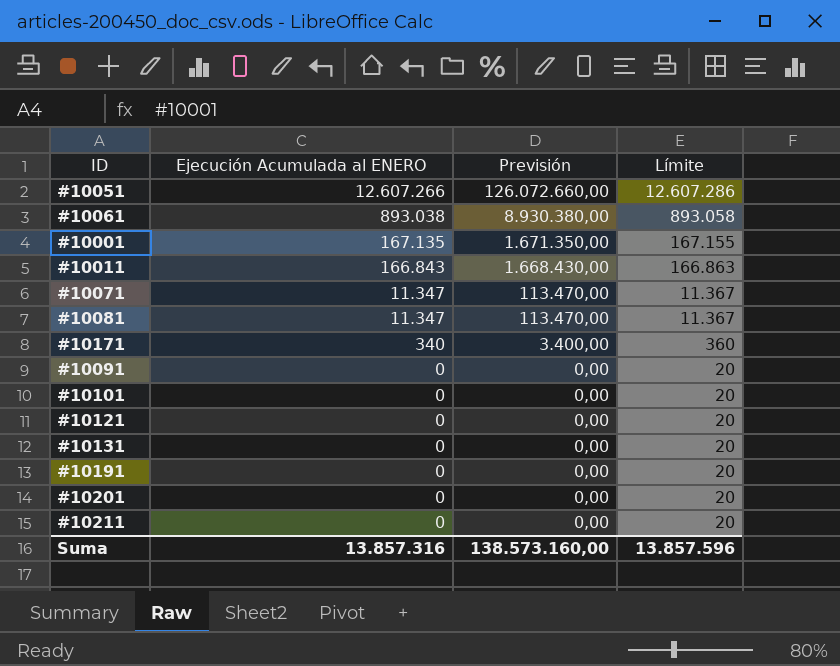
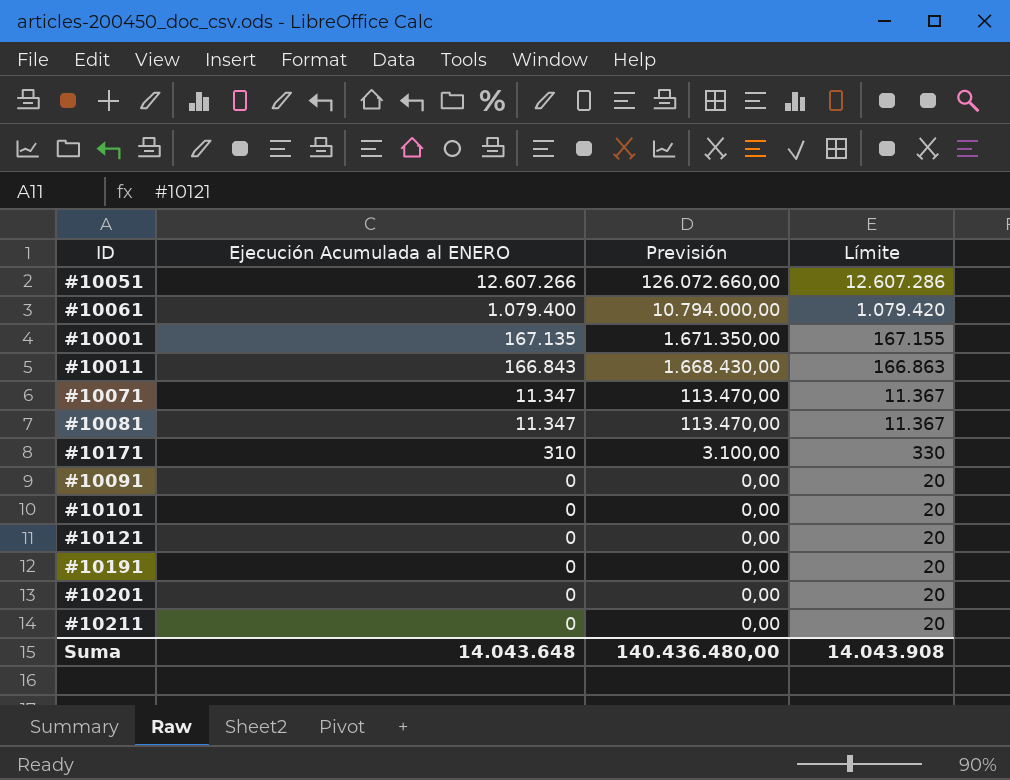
row #10131: 0 | 0,00 | 20 -> none
#10061 | Ejecución Acumulada al ENERO: 893.038 -> 1.079.400
#10061 | Previsión: 8.930.380,00 -> 10.794.000,00
#10061 | Límite: 893.058 -> 1.079.420
#10171 | Ejecución Acumulada al ENERO: 340 -> 310
#10171 | Previsión: 3.400,00 -> 3.100,00
#10171 | Límite: 360 -> 330
Suma | Ejecución Acumulada al ENERO: 13.857.316 -> 14.043.648
Suma | Previsión: 138.573.160,00 -> 140.436.480,00
Suma | Límite: 13.857.596 -> 14.043.908

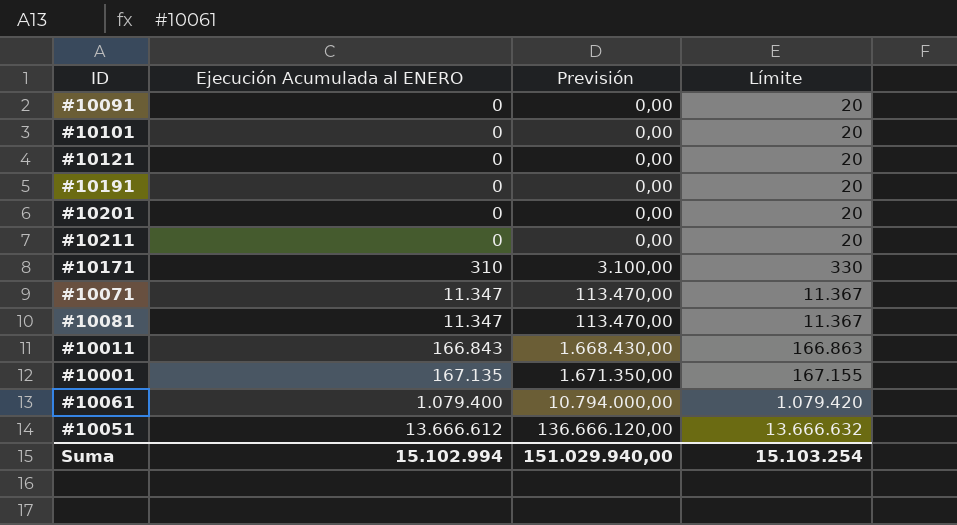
row order: Ejecución Acumulada al ENERO descending -> Ejecución Acumulada al ENERO ascending
#10051 | Ejecución Acumulada al ENERO: 12.607.266 -> 13.666.612
#10051 | Previsión: 126.072.660,00 -> 136.666.120,00
#10051 | Límite: 12.607.286 -> 13.666.632
Suma | Ejecución Acumulada al ENERO: 14.043.648 -> 15.102.994
Suma | Previsión: 140.436.480,00 -> 151.029.940,00
Suma | Límite: 14.043.908 -> 15.103.254

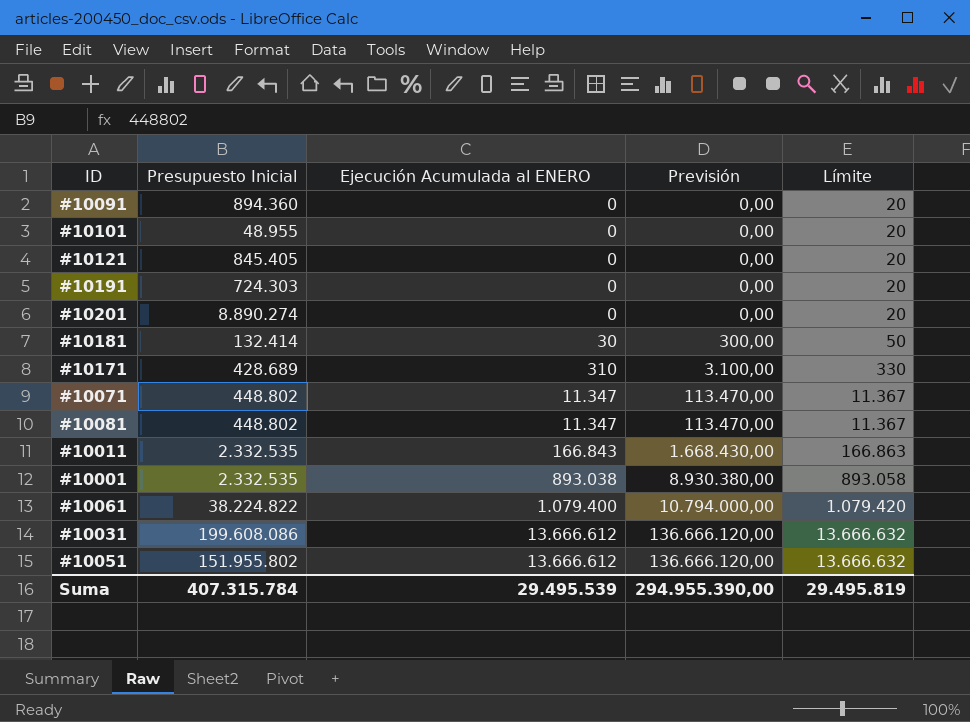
column Presupuesto Inicial | position: none -> 2
row #10211: 0 | 0,00 | 20 -> none
row #10181: none -> 132.414 | 30 | 300,00 | 50
#10001 | Ejecución Acumulada al ENERO: 167.135 -> 893.038
#10001 | Previsión: 1.671.350,00 -> 8.930.380,00
#10001 | Límite: 167.155 -> 893.058
row #10031: none -> 199.608.086 | 13.666.612 | 136.666.120,00 | 13.666.632
Suma | Ejecución Acumulada al ENERO: 15.102.994 -> 29.495.539
Suma | Previsión: 151.029.940,00 -> 294.955.390,00
Suma | Límite: 15.103.254 -> 29.495.819

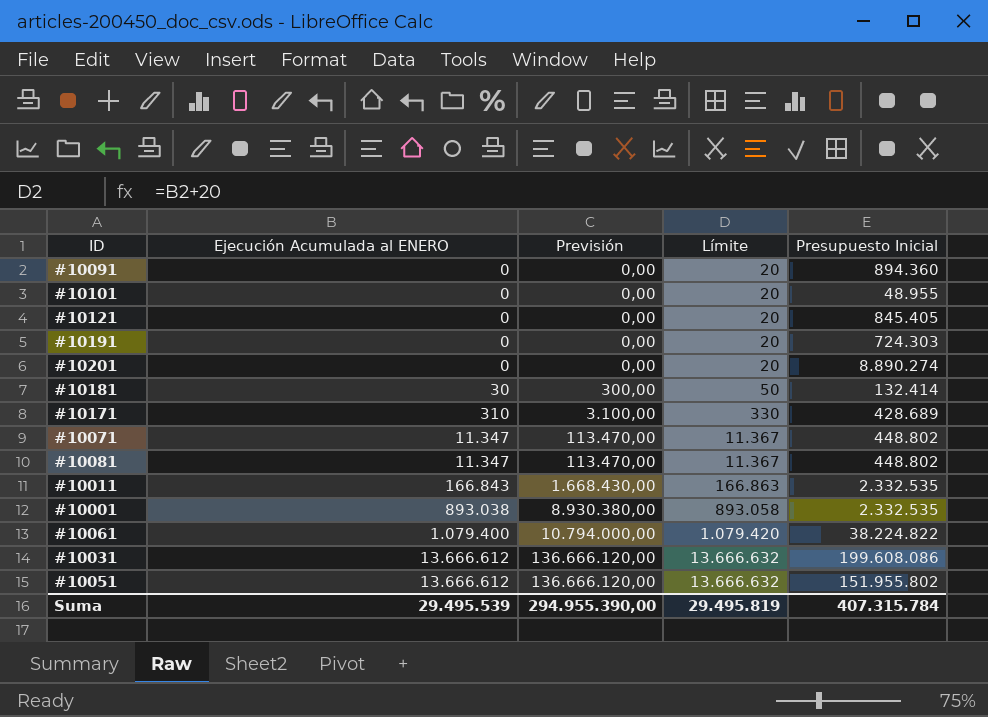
column Presupuesto Inicial | position: 2 -> 5

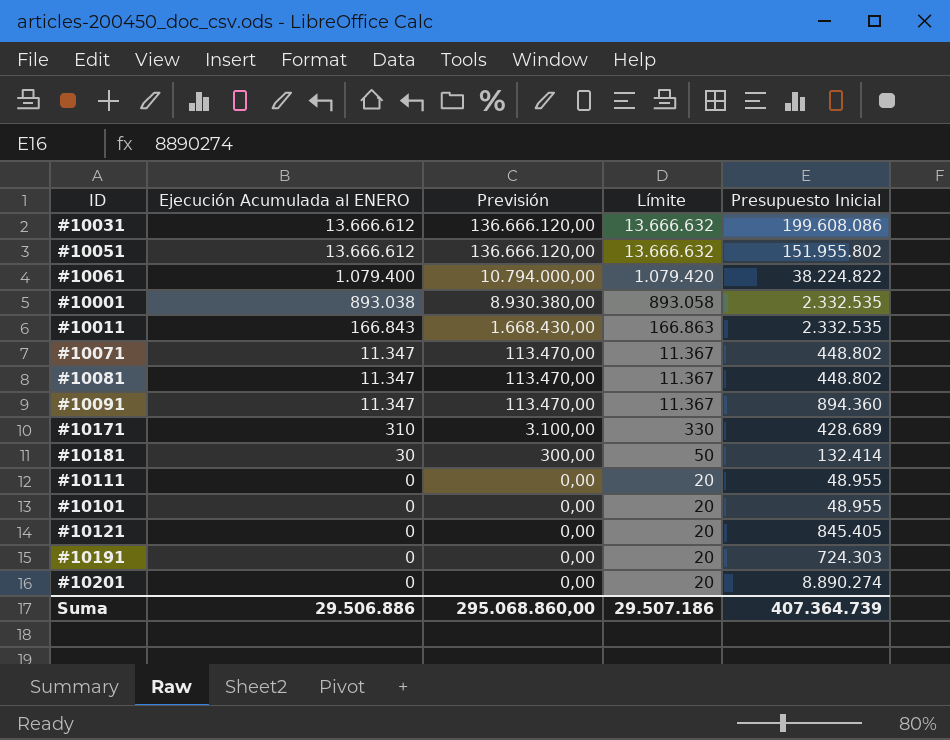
row order: Ejecución Acumulada al ENERO ascending -> Ejecución Acumulada al ENERO descending
#10091 | Ejecución Acumulada al ENERO: 0 -> 11.347
#10091 | Previsión: 0,00 -> 113.470,00
#10091 | Límite: 20 -> 11.367
row #10111: none -> 0 | 0,00 | 20 | 48.955
Suma | Ejecución Acumulada al ENERO: 29.495.539 -> 29.506.886
Suma | Previsión: 294.955.390,00 -> 295.068.860,00
Suma | Límite: 29.495.819 -> 29.507.186
Suma | Presupuesto Inicial: 407.315.784 -> 407.364.739

